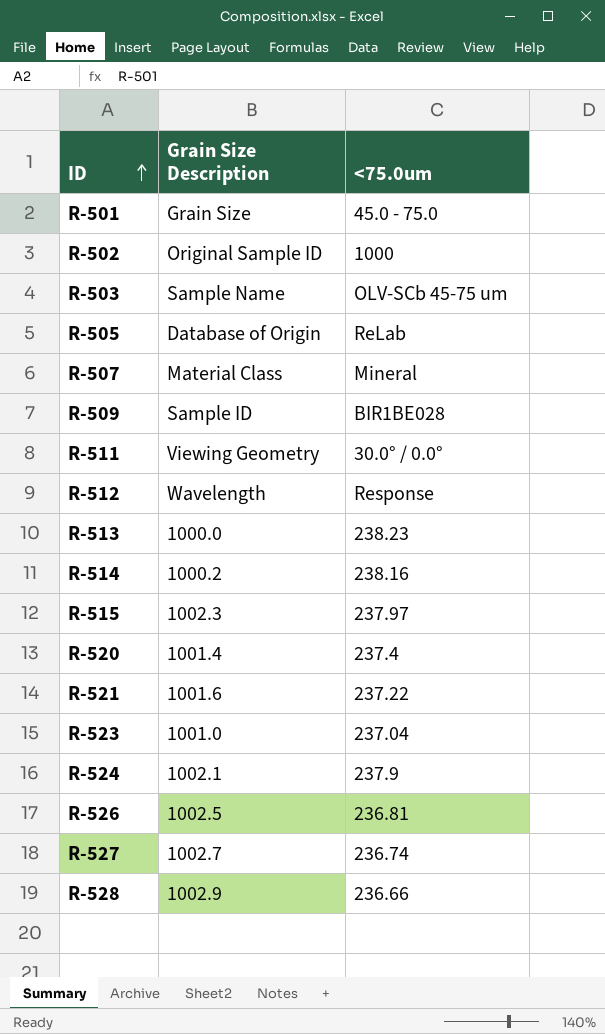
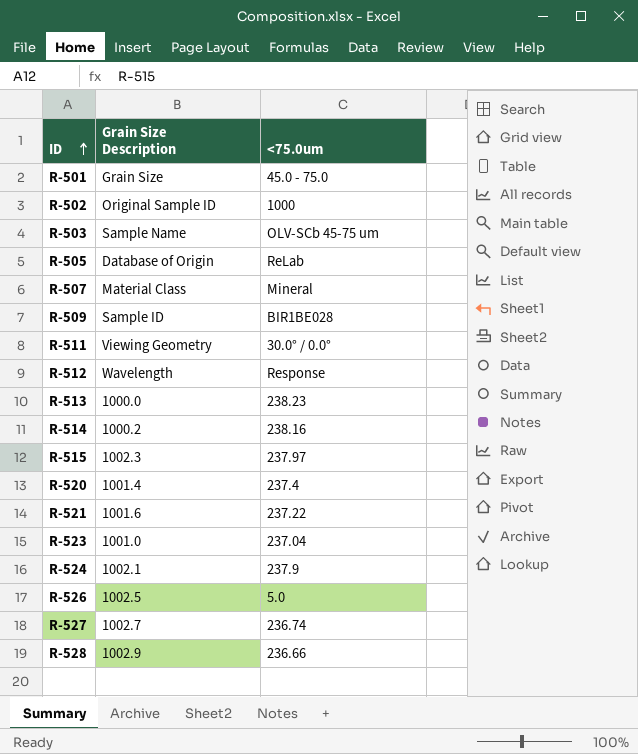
R-526 | <75.0um: 236.81 -> 5.0

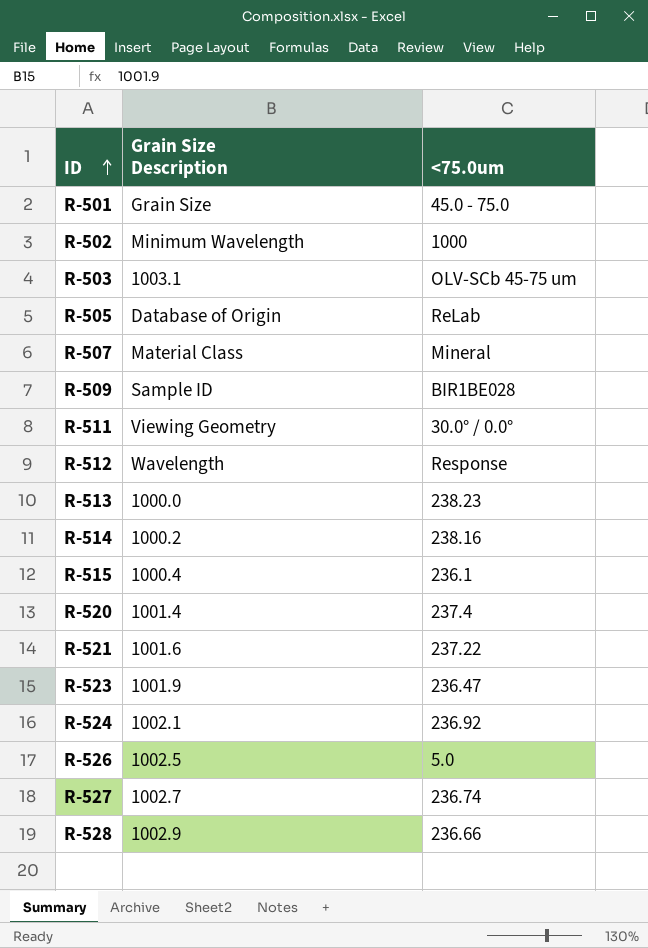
R-502 | Grain Size Description: Original Sample ID -> Minimum Wavelength
R-503 | Grain Size Description: Sample Name -> 1003.1
R-515 | Grain Size Description: 1002.3 -> 1000.4
R-515 | <75.0um: 237.97 -> 236.1
R-523 | Grain Size Description: 1001.0 -> 1001.9
R-523 | <75.0um: 237.04 -> 236.47
R-524 | <75.0um: 237.9 -> 236.92

